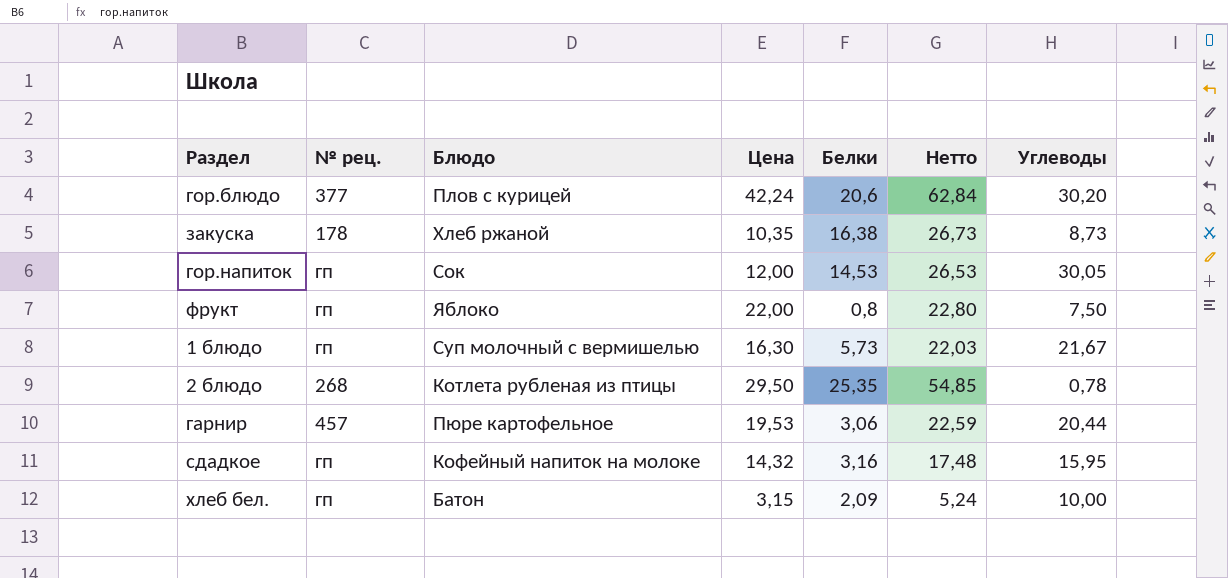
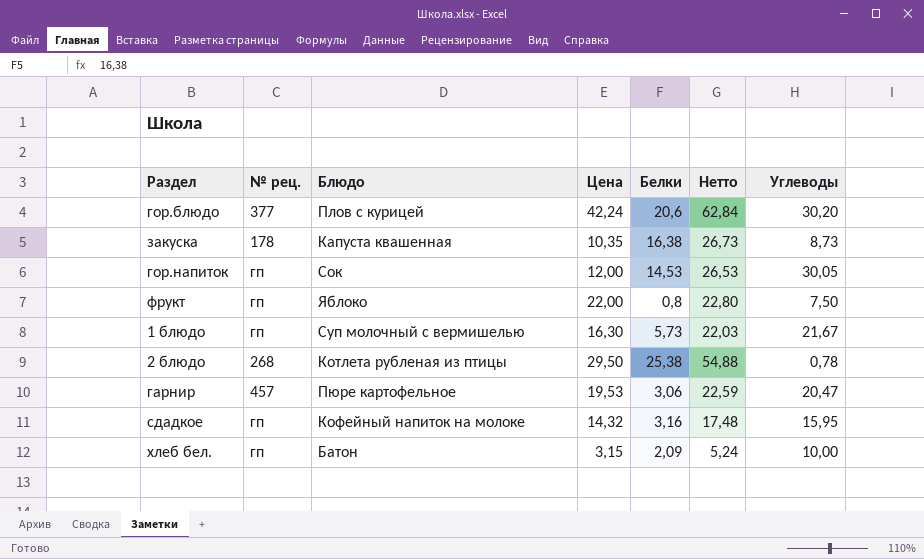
закуска | Блюдо: Хлеб ржаной -> Капуста квашенная
2 блюдо | Белки: 25,35 -> 25,38
2 блюдо | Нетто: 54,85 -> 54,88
гарнир | Углеводы: 20,44 -> 20,47

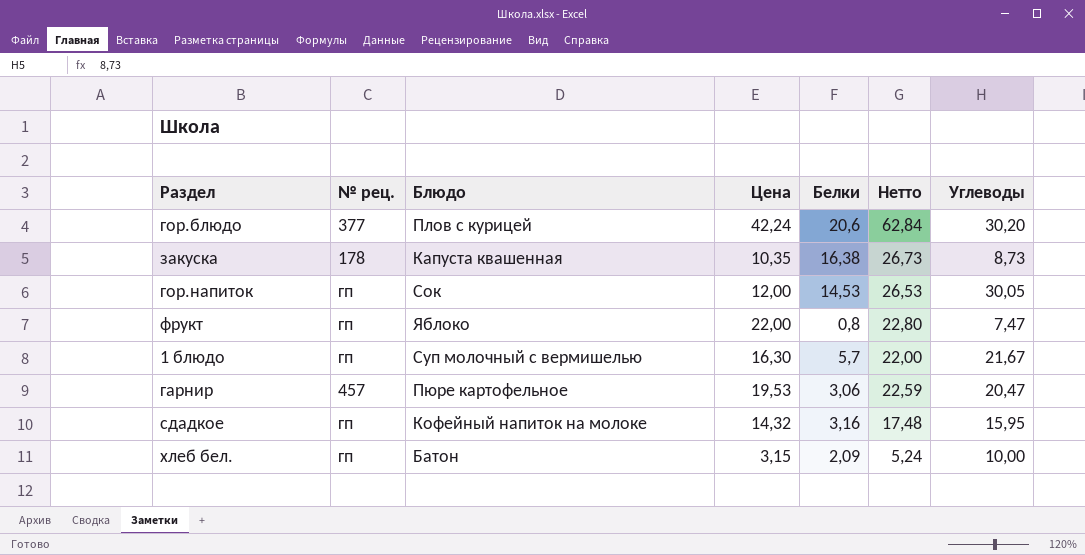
row 2 блюдо: 268 | Котлета рубленая из птицы | 29,50 | 25,38 | 54,88 | 0,78 -> none
фрукт | Углеводы: 7,50 -> 7,47
1 блюдо | Белки: 5,73 -> 5,7
1 блюдо | Нетто: 22,03 -> 22,00

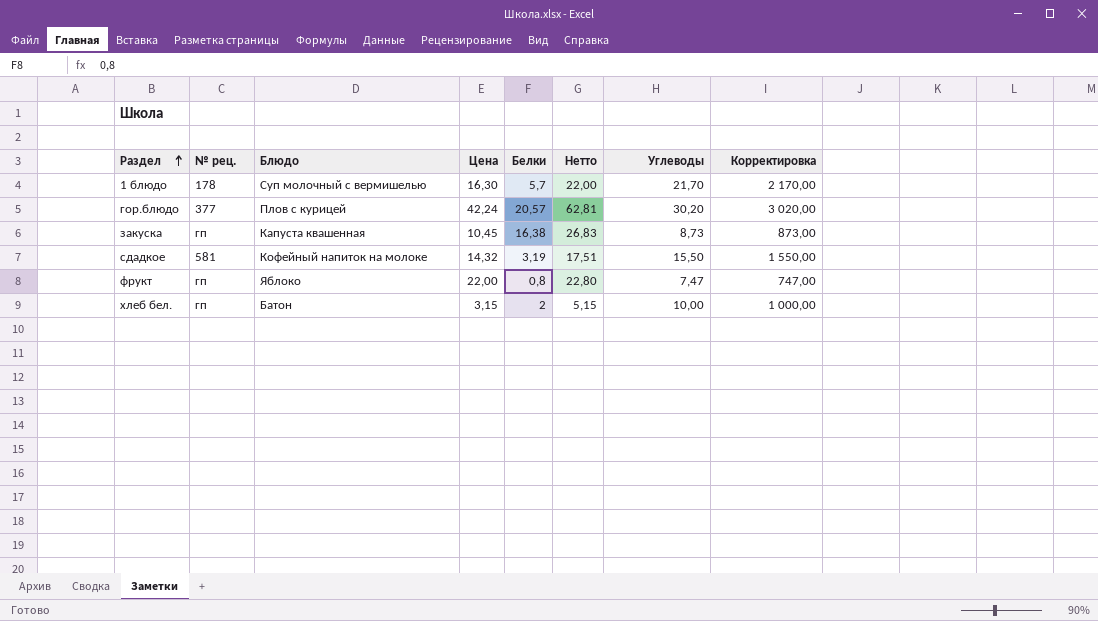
row order: none -> Раздел ascending
column Корректировка | formula: none -> [Углеводы] * 100
row гор.напиток: гп | Сок | 12,00 | 14,53 | 26,53 | 30,05 -> none
row гарнир: 457 | Пюре картофельное | 19,53 | 3,06 | 22,59 | 20,47 -> none
1 блюдо | № рец.: гп -> 178
1 блюдо | Углеводы: 21,67 -> 21,70
гор.блюдо | Белки: 20,6 -> 20,57
гор.блюдо | Нетто: 62,84 -> 62,81
закуска | № рец.: 178 -> гп
закуска | Цена: 10,35 -> 10,45
закуска | Нетто: 26,73 -> 26,83
сдадкое | № рец.: гп -> 581
сдадкое | Белки: 3,16 -> 3,19
сдадкое | Нетто: 17,48 -> 17,51
сдадкое | Углеводы: 15,95 -> 15,50
хлеб бел. | Белки: 2,09 -> 2
хлеб бел. | Нетто: 5,24 -> 5,15

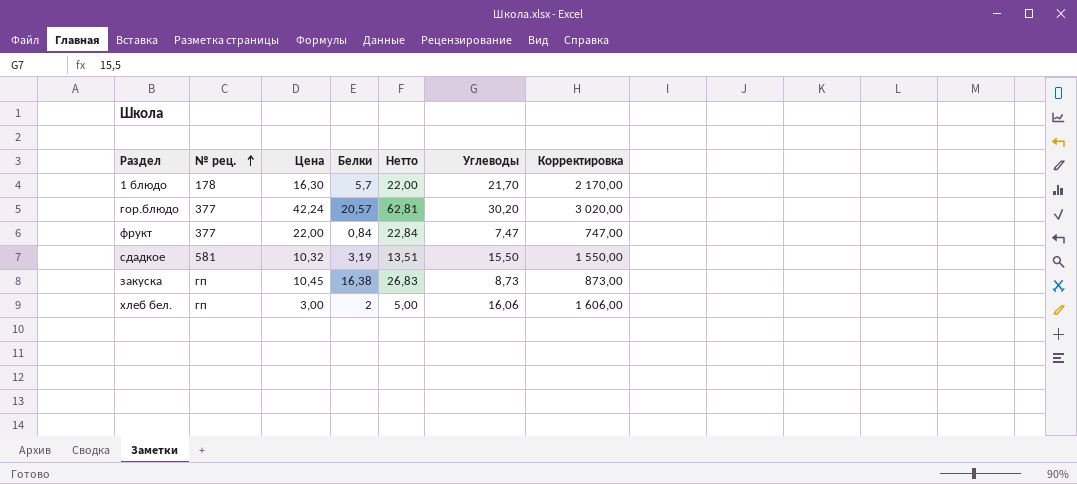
row order: Раздел ascending -> № рец. ascending
column Блюдо | position: 3 -> none
фрукт | № рец.: гп -> 377
фрукт | Белки: 0,8 -> 0,84
фрукт | Нетто: 22,80 -> 22,84
сдадкое | Цена: 14,32 -> 10,32
сдадкое | Нетто: 17,51 -> 13,51
хлеб бел. | Цена: 3,15 -> 3,00
хлеб бел. | Нетто: 5,15 -> 5,00
хлеб бел. | Углеводы: 10,00 -> 16,06
хлеб бел. | Корректировка: 1 000,00 -> 1 606,00

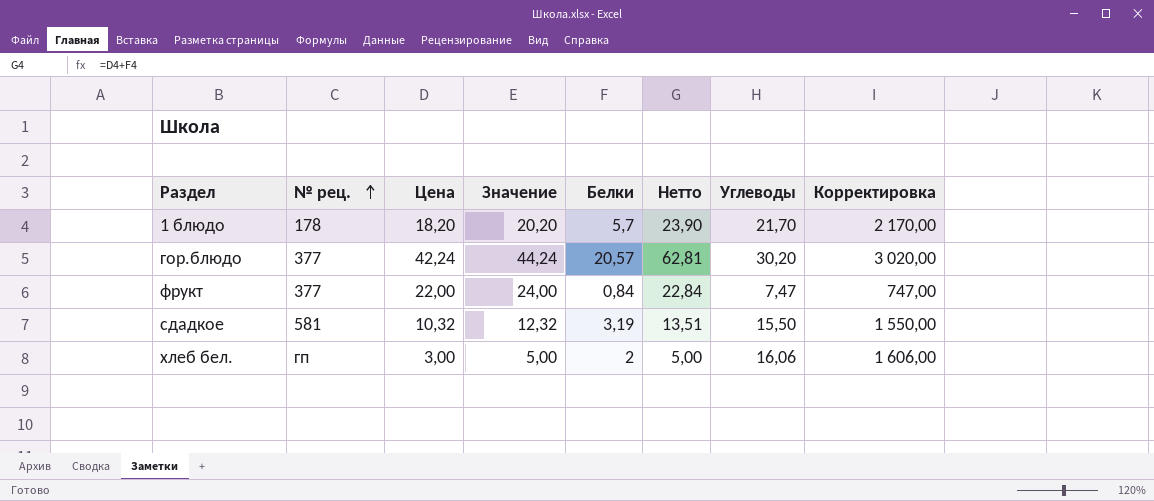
column Значение | formula: none -> [Цена] + 2
row закуска: гп | 10,45 | 16,38 | 26,83 | 8,73 | 873,00 -> none
1 блюдо | Цена: 16,30 -> 18,20
1 блюдо | Нетто: 22,00 -> 23,90

